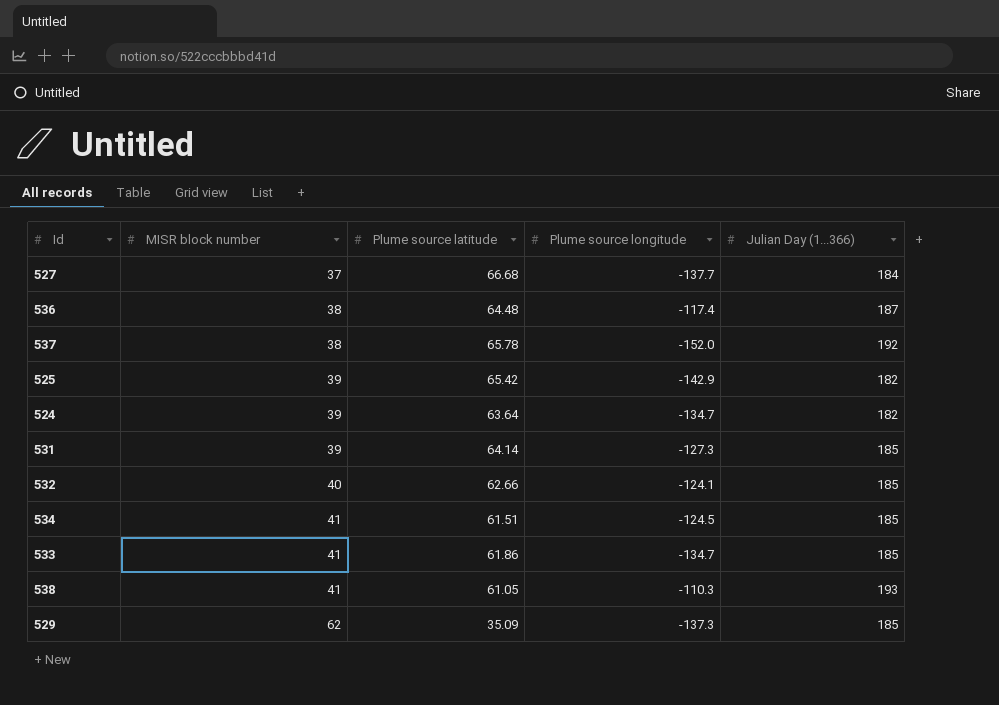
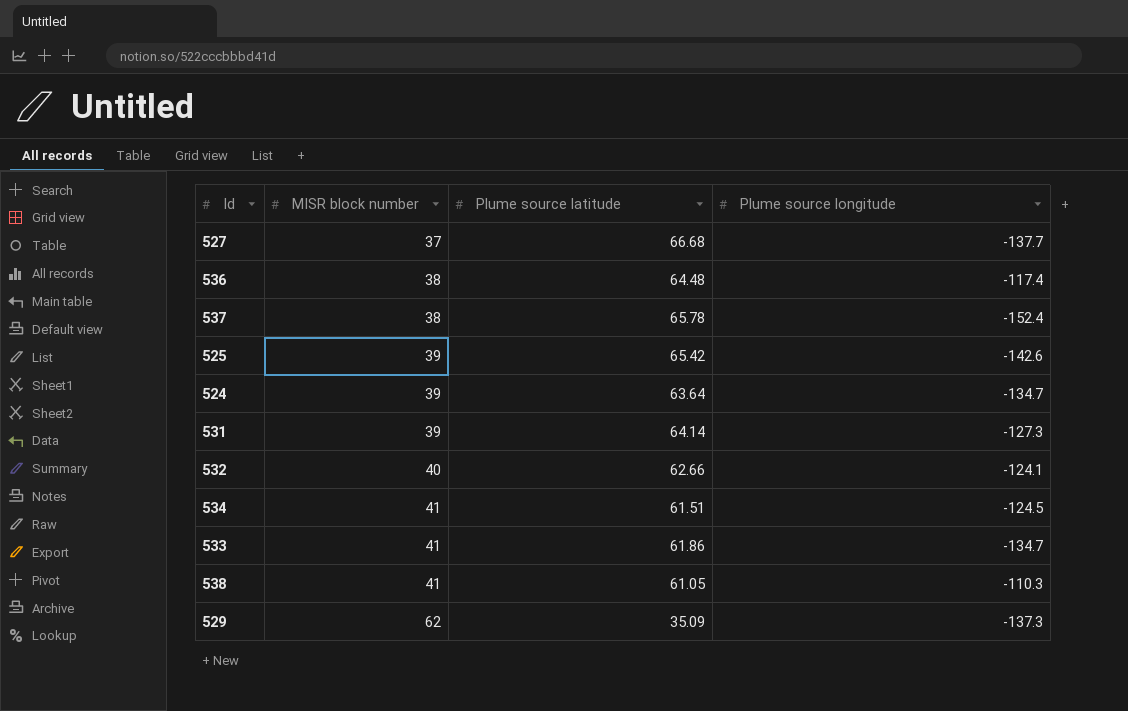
column Julian Day (1...366) | position: 5 -> none
537 | Plume source longitude: -152.0 -> -152.4
525 | Plume source longitude: -142.9 -> -142.6

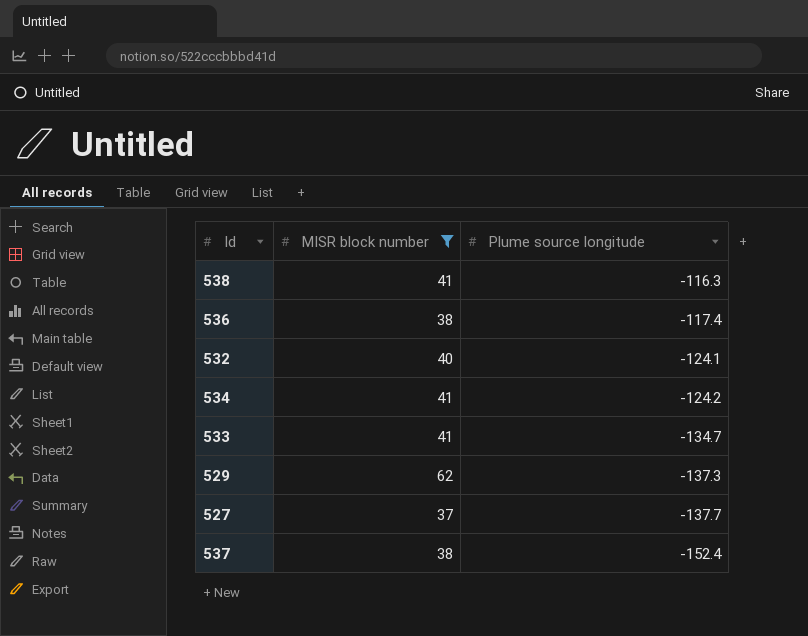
filter: none -> MISR block number != 39
row order: MISR block number ascending -> Plume source longitude descending
column Plume source latitude | position: 3 -> none
538 | Plume source longitude: -110.3 -> -116.3
534 | Plume source longitude: -124.5 -> -124.2

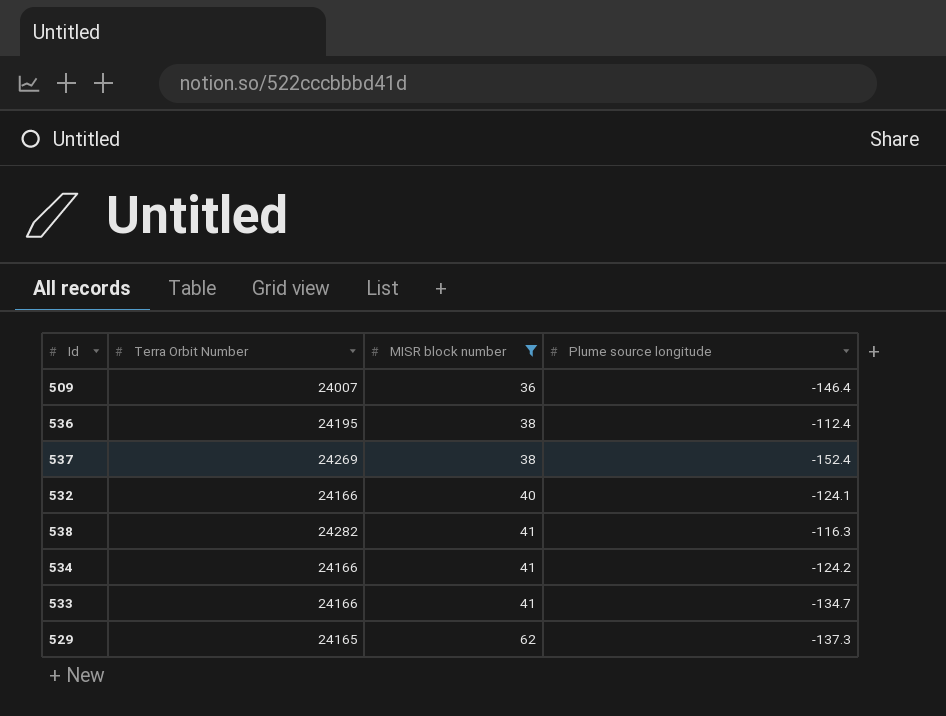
row order: Plume source longitude descending -> MISR block number ascending
column Terra Orbit Number | position: none -> 2
row 527: 37 | -137.7 -> none
row 509: none -> 24007 | 36 | -146.4
536 | Plume source longitude: -117.4 -> -112.4

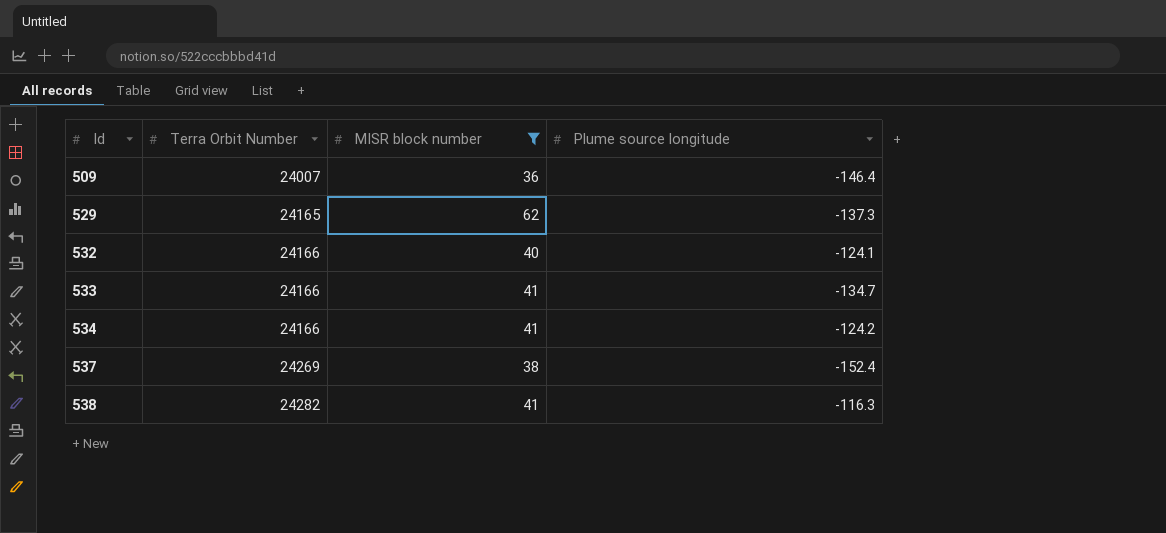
row order: MISR block number ascending -> Id ascending
row 536: 24195 | 38 | -112.4 -> none

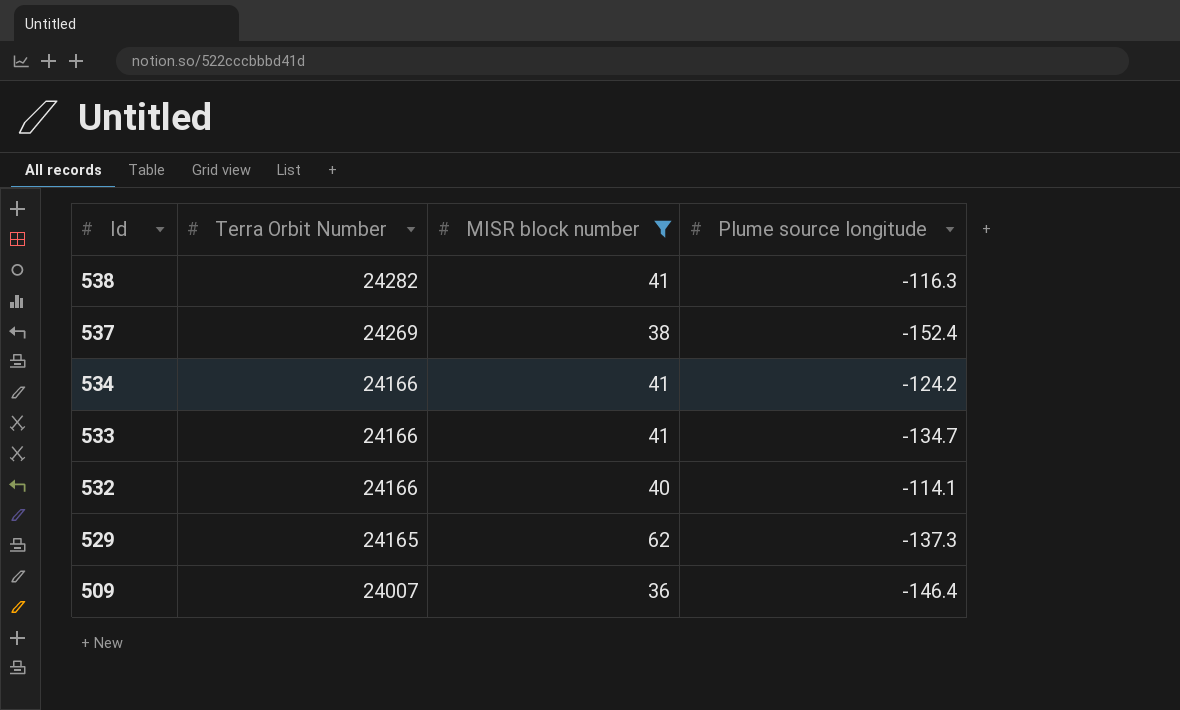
row order: Id ascending -> Id descending
532 | Plume source longitude: -124.1 -> -114.1

